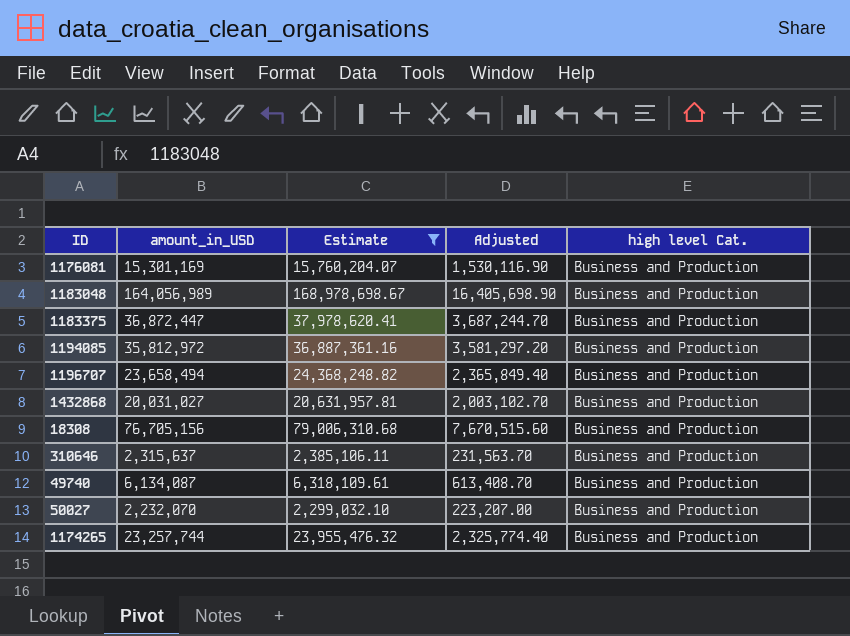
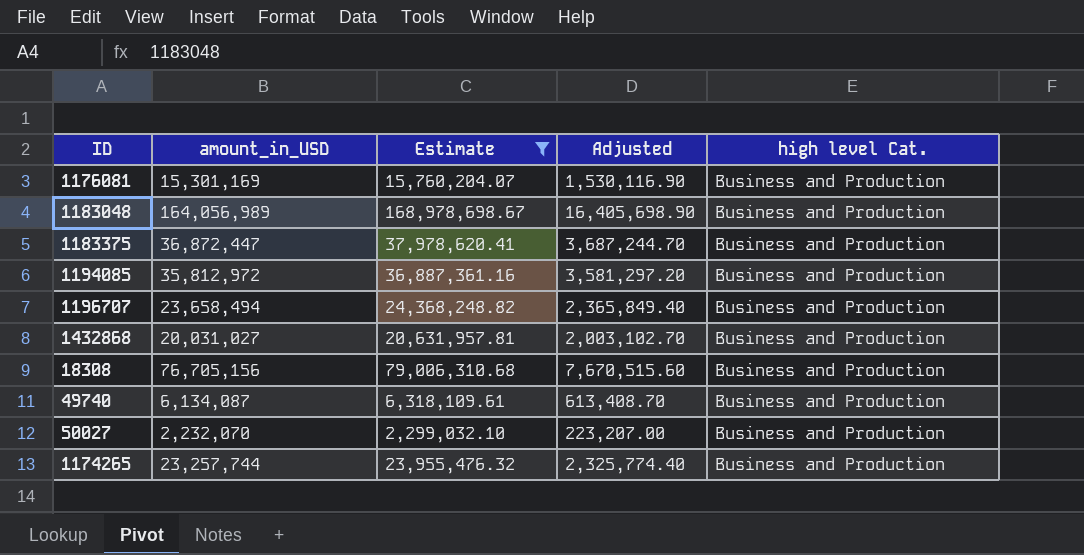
row 310646: 2,315,637 | 2,385,106.11 | 231,563.70 | Business and Production -> none

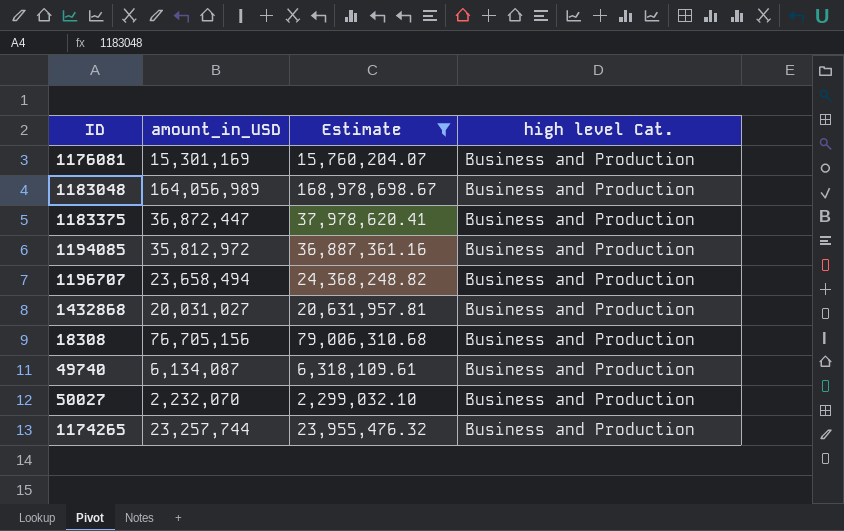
column Adjusted | formula: [amount_in_USD] * 0.1 -> none

